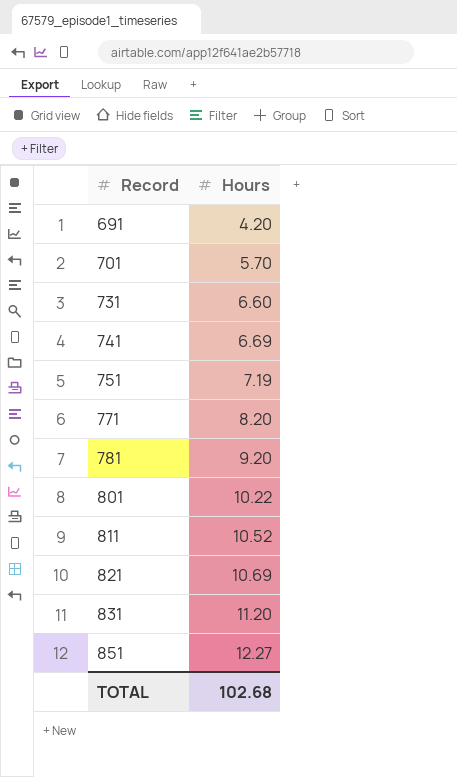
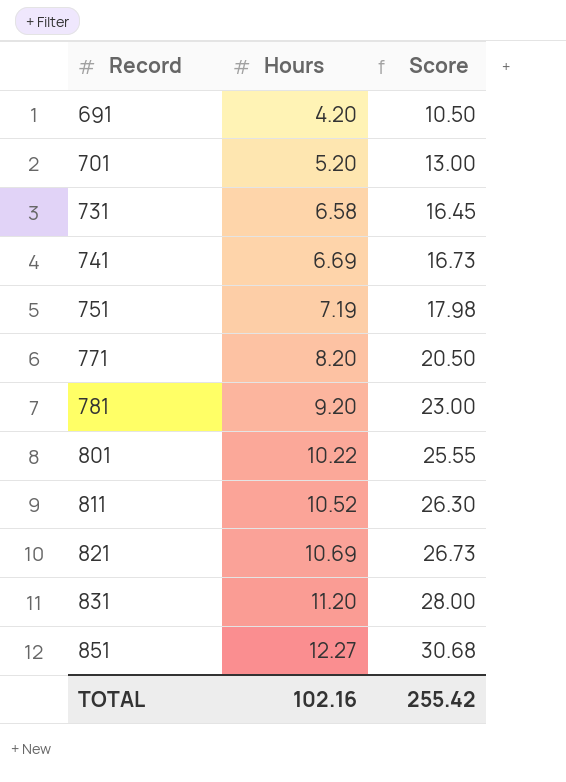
column Score | formula: none -> [Hours] * 2.5
701 | Hours: 5.70 -> 5.20
731 | Hours: 6.60 -> 6.58
TOTAL | Hours: 102.68 -> 102.16

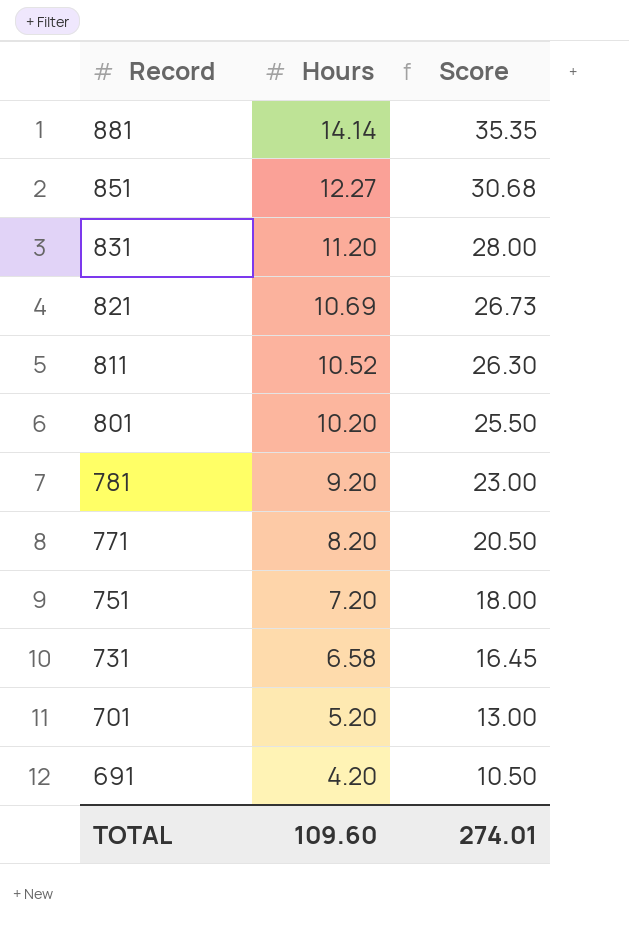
row order: Record ascending -> Record descending
row 741: 6.69 | 16.73 -> none
row 881: none -> 14.14 | 35.35
801 | Hours: 10.22 -> 10.20
801 | Score: 25.55 -> 25.50
751 | Hours: 7.19 -> 7.20
751 | Score: 17.98 -> 18.00
TOTAL | Hours: 102.16 -> 109.60
TOTAL | Score: 255.42 -> 274.01

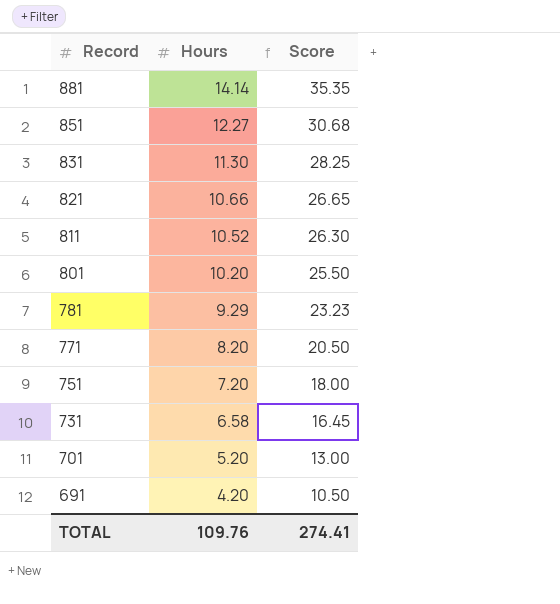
831 | Hours: 11.20 -> 11.30
831 | Score: 28.00 -> 28.25
821 | Hours: 10.69 -> 10.66
821 | Score: 26.73 -> 26.65
781 | Hours: 9.20 -> 9.29
781 | Score: 23.00 -> 23.23
TOTAL | Hours: 109.60 -> 109.76
TOTAL | Score: 274.01 -> 274.41

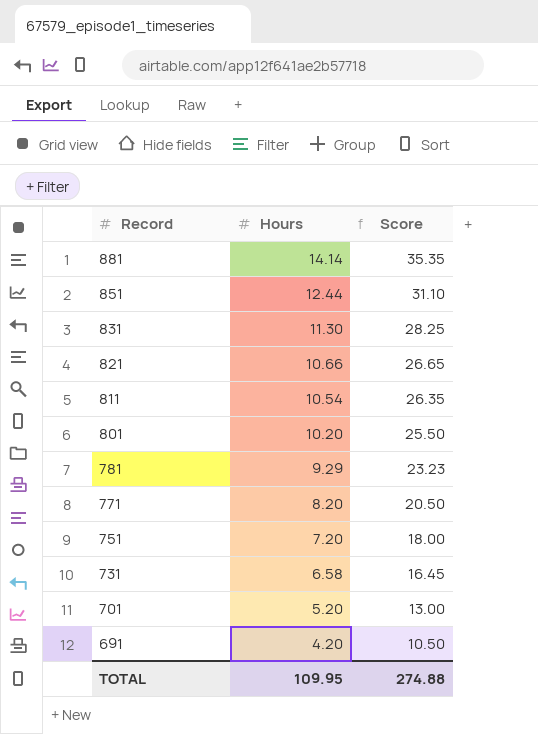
851 | Hours: 12.27 -> 12.44
851 | Score: 30.68 -> 31.10
811 | Hours: 10.52 -> 10.54
811 | Score: 26.30 -> 26.35
TOTAL | Hours: 109.76 -> 109.95
TOTAL | Score: 274.41 -> 274.88

